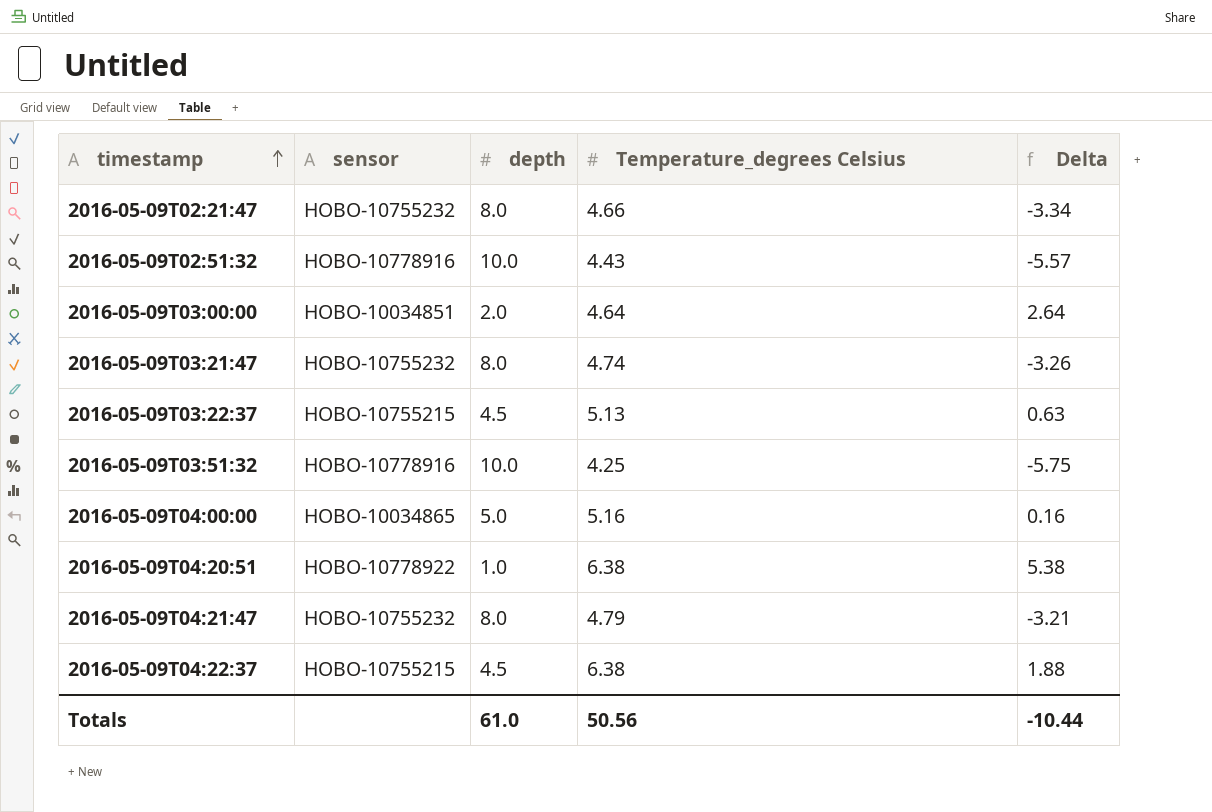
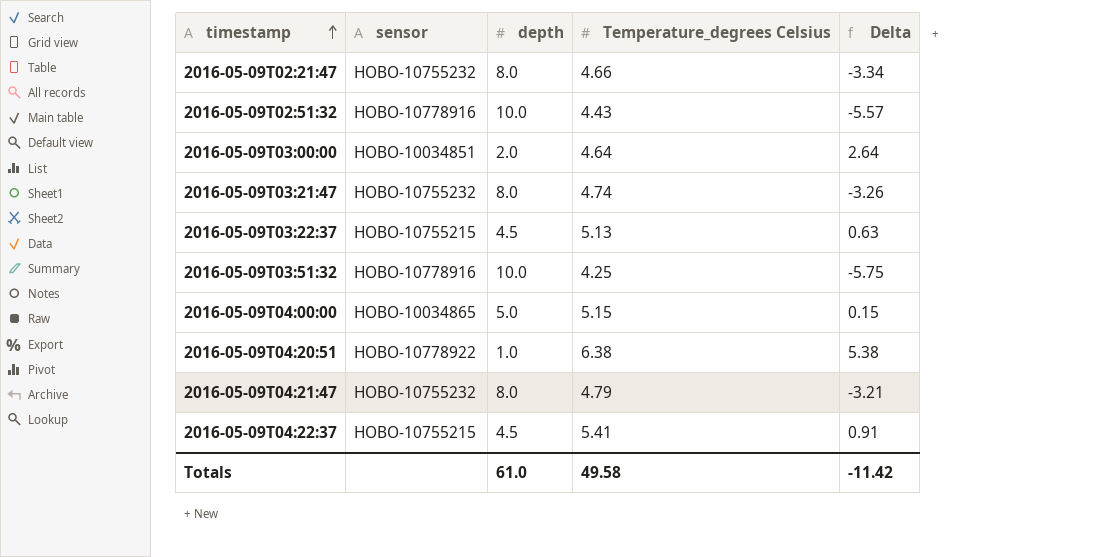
2016-05-09T04:00:00 | Temperature_degrees Celsius: 5.16 -> 5.15
2016-05-09T04:00:00 | Delta: 0.16 -> 0.15
2016-05-09T04:22:37 | Temperature_degrees Celsius: 6.38 -> 5.41
2016-05-09T04:22:37 | Delta: 1.88 -> 0.91
Totals | Temperature_degrees Celsius: 50.56 -> 49.58
Totals | Delta: -10.44 -> -11.42

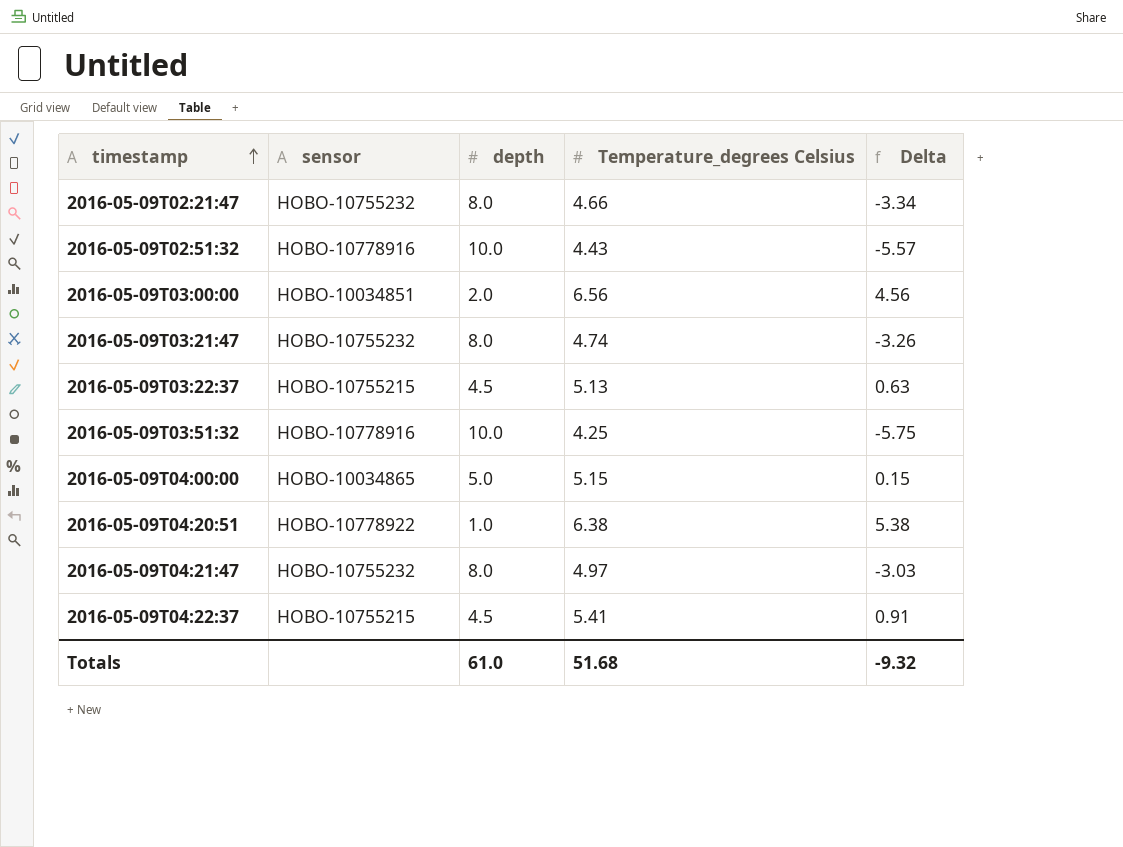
2016-05-09T03:00:00 | Temperature_degrees Celsius: 4.64 -> 6.56
2016-05-09T03:00:00 | Delta: 2.64 -> 4.56
2016-05-09T04:21:47 | Temperature_degrees Celsius: 4.79 -> 4.97
2016-05-09T04:21:47 | Delta: -3.21 -> -3.03
Totals | Temperature_degrees Celsius: 49.58 -> 51.68
Totals | Delta: -11.42 -> -9.32

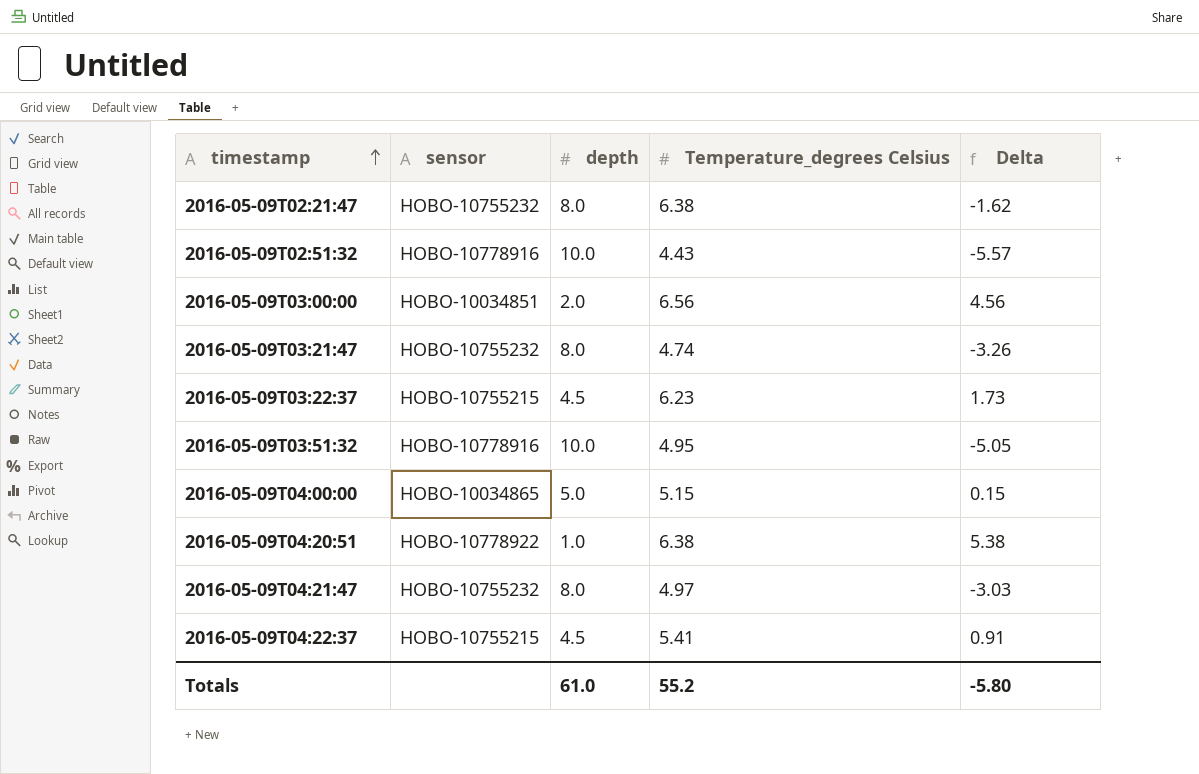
2016-05-09T02:21:47 | Temperature_degrees Celsius: 4.66 -> 6.38
2016-05-09T02:21:47 | Delta: -3.34 -> -1.62
2016-05-09T03:22:37 | Temperature_degrees Celsius: 5.13 -> 6.23
2016-05-09T03:22:37 | Delta: 0.63 -> 1.73
2016-05-09T03:51:32 | Temperature_degrees Celsius: 4.25 -> 4.95
2016-05-09T03:51:32 | Delta: -5.75 -> -5.05
Totals | Temperature_degrees Celsius: 51.68 -> 55.2
Totals | Delta: -9.32 -> -5.80

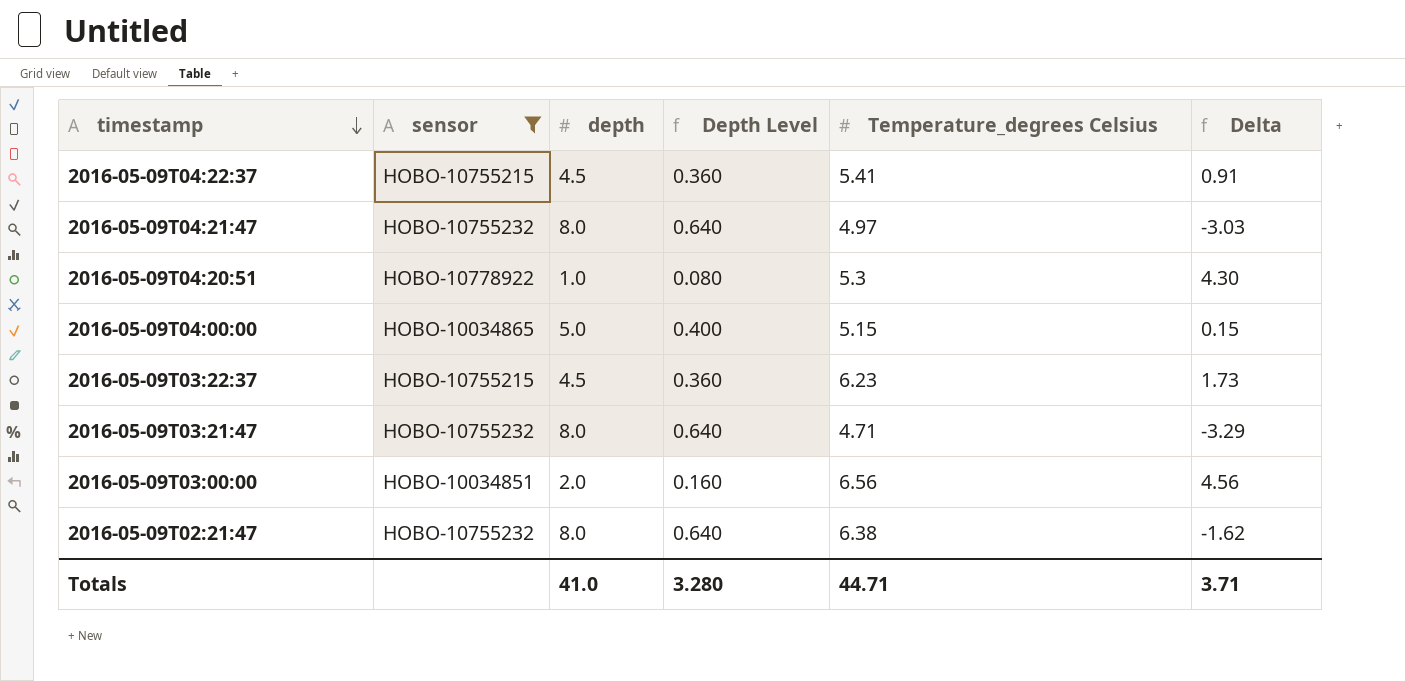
filter: none -> sensor != HOBO-10778916
row order: timestamp ascending -> timestamp descending
column Depth Level | formula: none -> [depth] * 0.08
2016-05-09T04:20:51 | Temperature_degrees Celsius: 6.38 -> 5.3
2016-05-09T04:20:51 | Delta: 5.38 -> 4.30
2016-05-09T03:21:47 | Temperature_degrees Celsius: 4.74 -> 4.71
2016-05-09T03:21:47 | Delta: -3.26 -> -3.29
Totals | depth: 61.0 -> 41.0
Totals | Temperature_degrees Celsius: 55.2 -> 44.71
Totals | Delta: -5.80 -> 3.71

